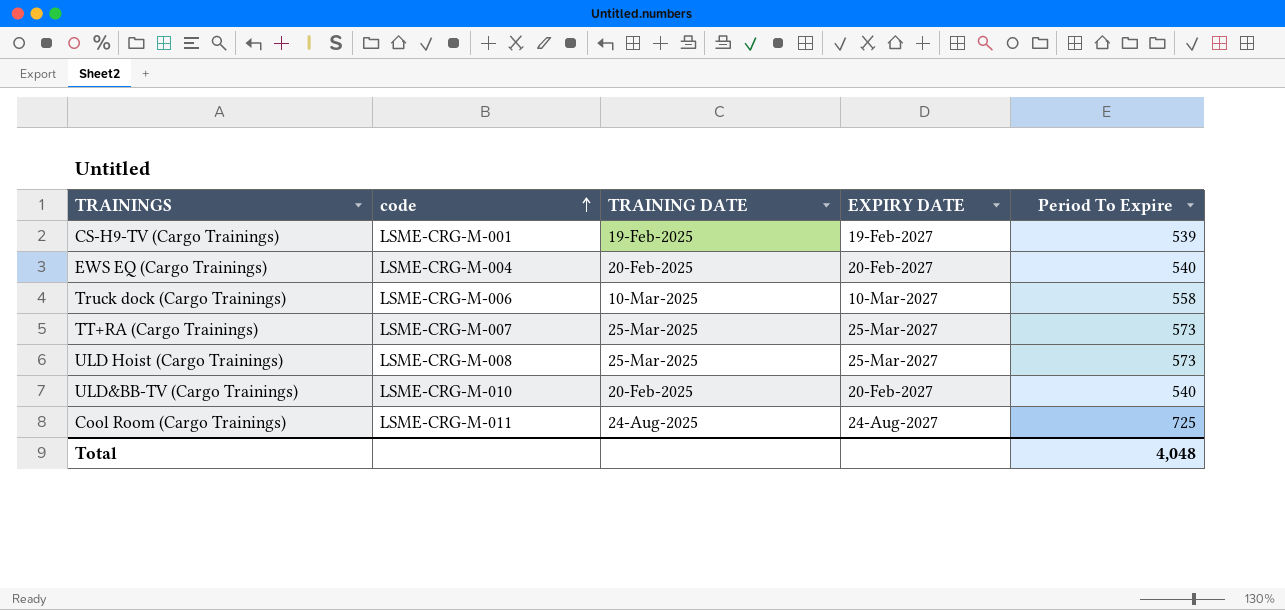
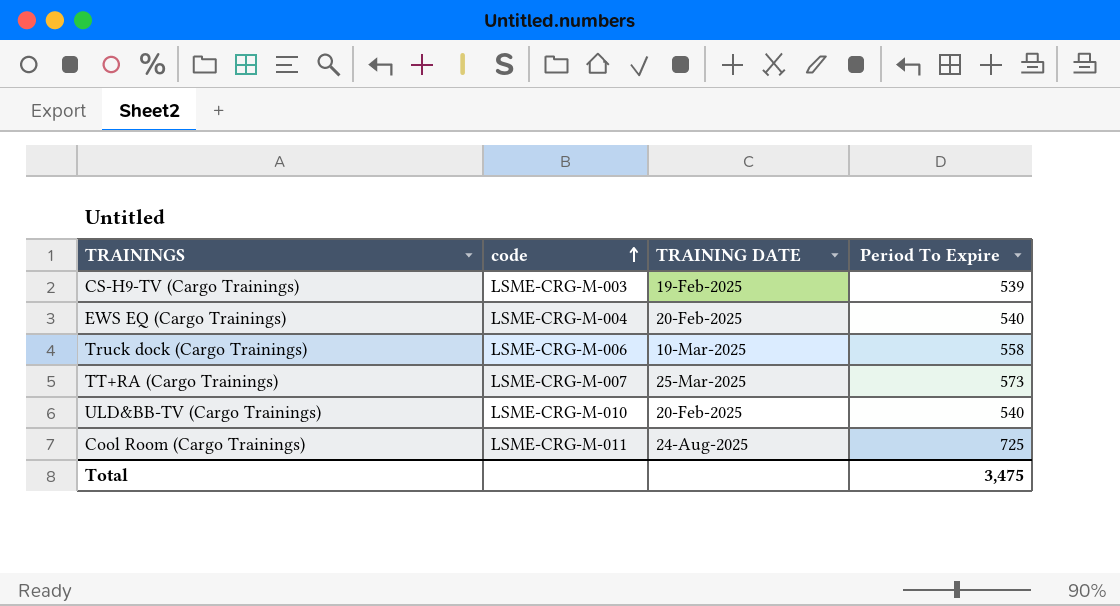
column EXPIRY DATE | position: 4 -> none
row ULD Hoist (Cargo Trainings): LSME-CRG-M-008 | 25-Mar-2025 | 25-Mar-2027 | 573 -> none
CS-H9-TV (Cargo Trainings) | code: LSME-CRG-M-001 -> LSME-CRG-M-003
Total | Period To Expire: 4,048 -> 3,475

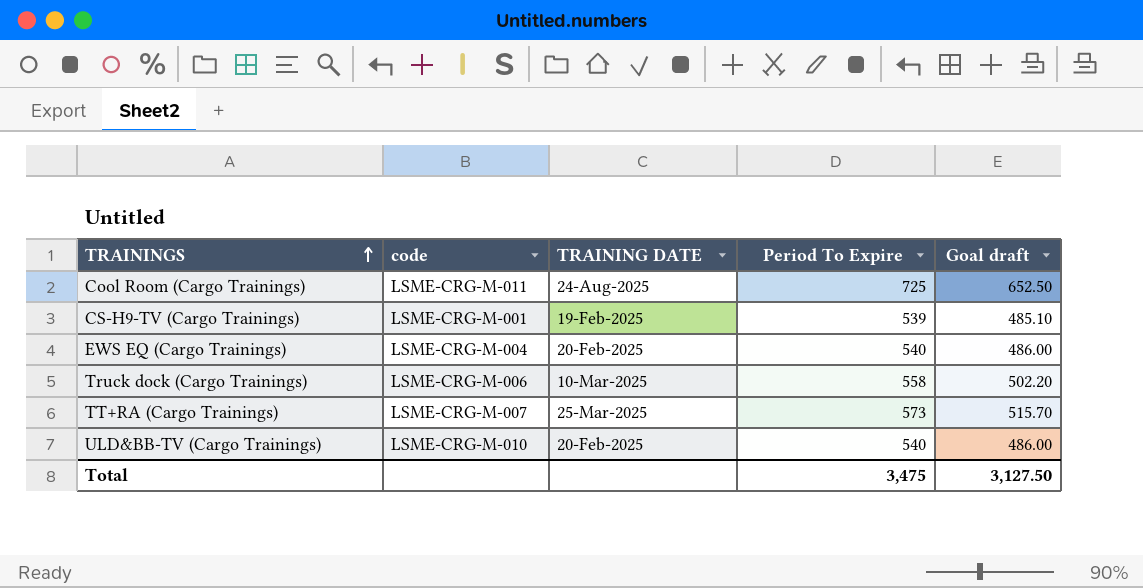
row order: code ascending -> TRAININGS ascending
column Goal draft | formula: none -> [Period To Expire] * 0.9
CS-H9-TV (Cargo Trainings) | code: LSME-CRG-M-003 -> LSME-CRG-M-001

